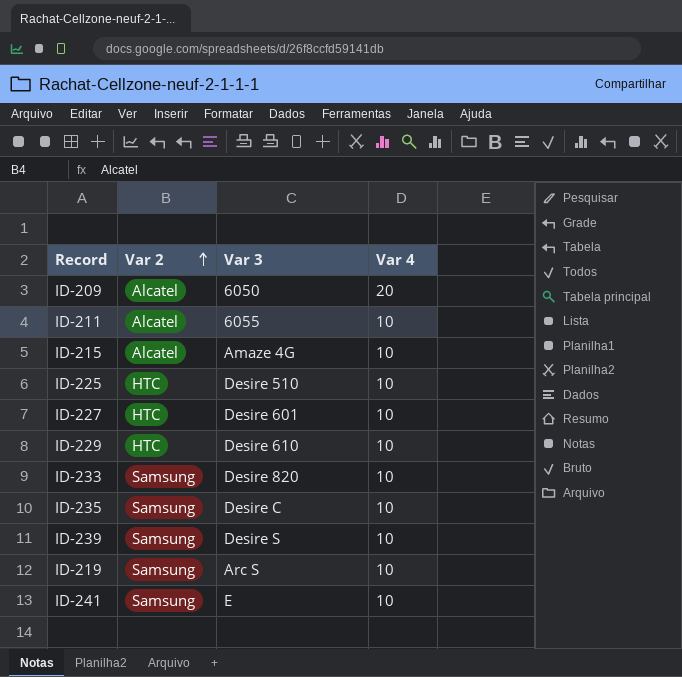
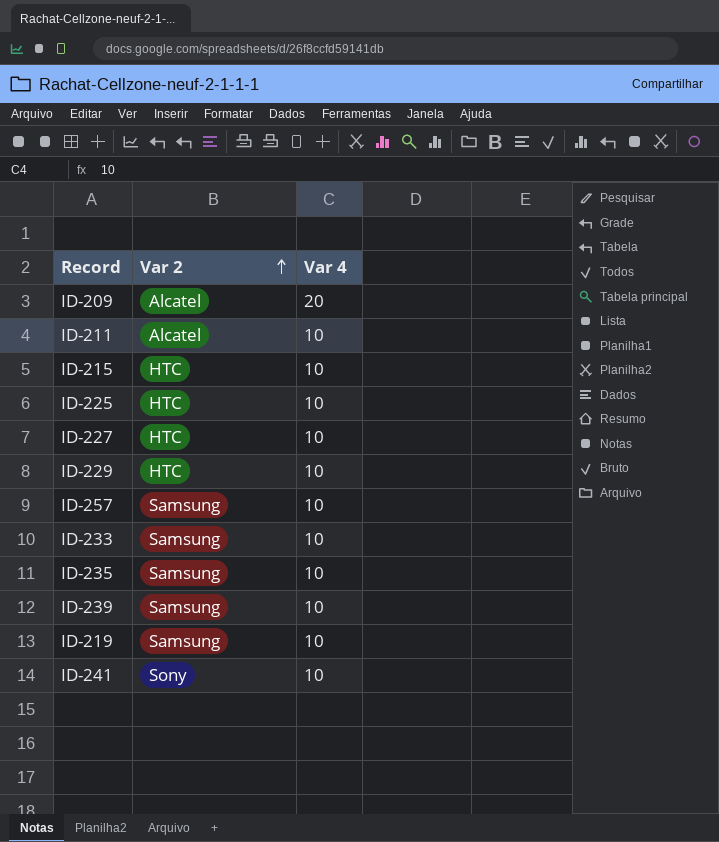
column Var 3 | position: 3 -> none
ID-215 | Var 2: Alcatel -> HTC
row ID-257: none -> Samsung | 10
ID-241 | Var 2: Samsung -> Sony

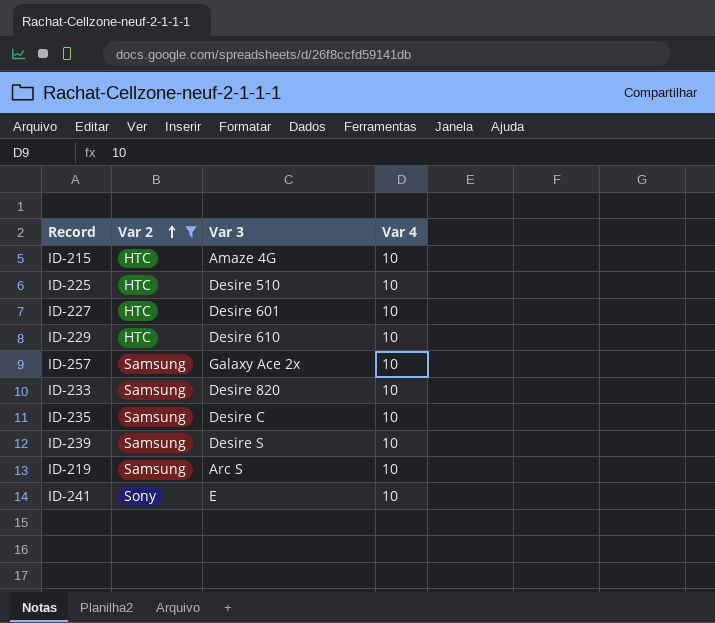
filter: none -> Var 2 != Alcatel
column Var 3 | position: none -> 3

